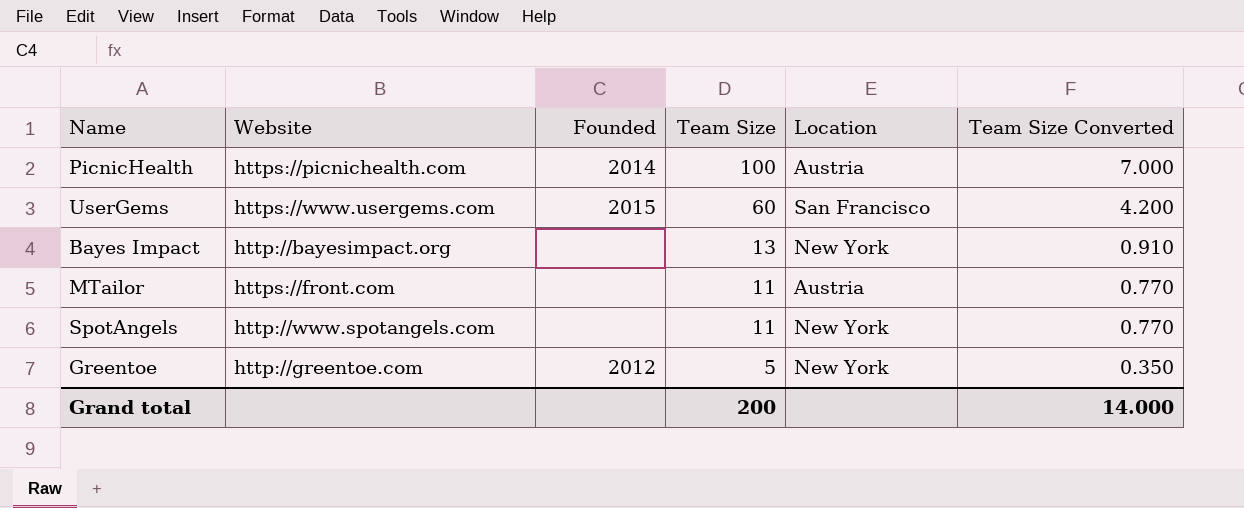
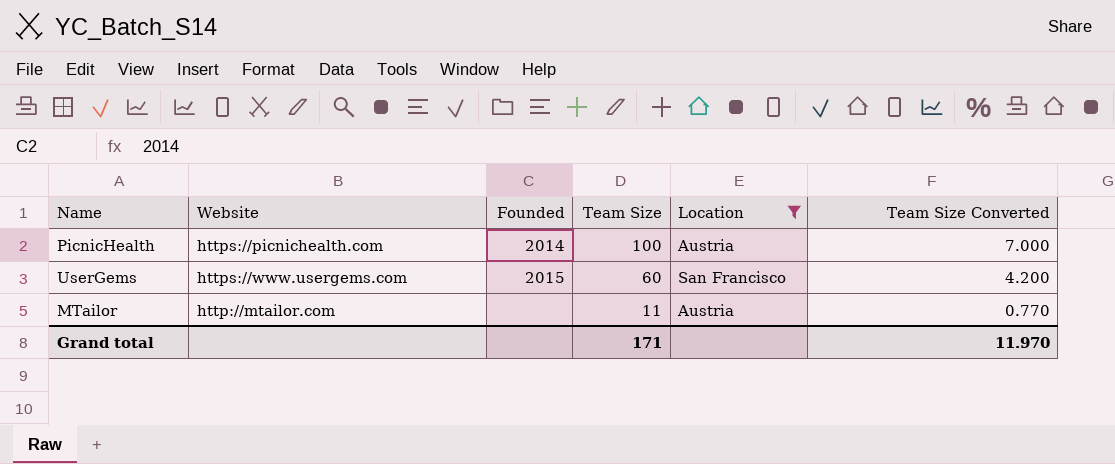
filter: none -> Location != New York
MTailor | Website: https://front.com -> http://mtailor.com
Grand total | Team Size: 200 -> 171
Grand total | Team Size Converted: 14.000 -> 11.970

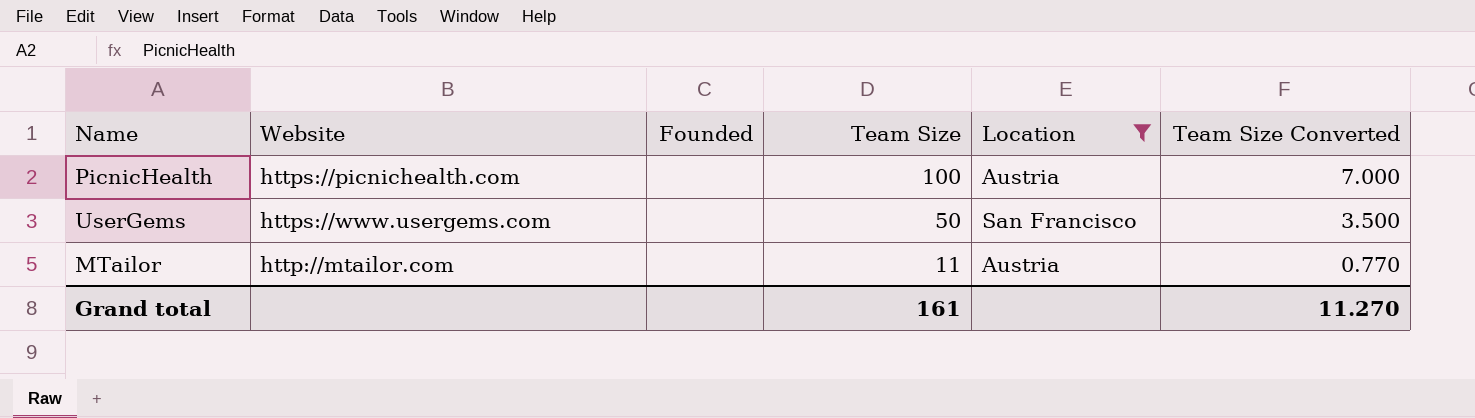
PicnicHealth | Founded: 2014 -> none
UserGems | Founded: 2015 -> none
UserGems | Team Size: 60 -> 50
UserGems | Team Size Converted: 4.200 -> 3.500
Grand total | Team Size: 171 -> 161
Grand total | Team Size Converted: 11.970 -> 11.270

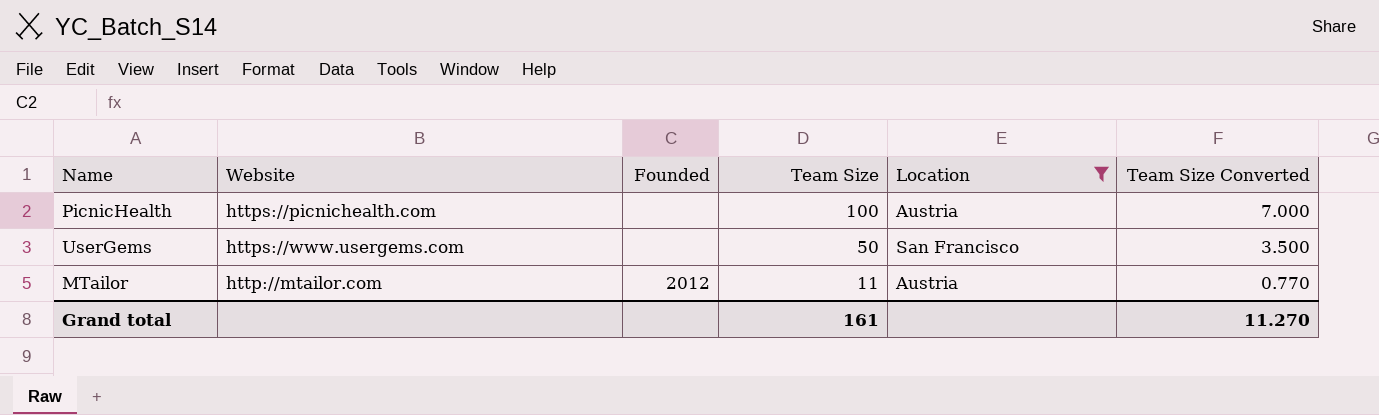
MTailor | Founded: none -> 2012

